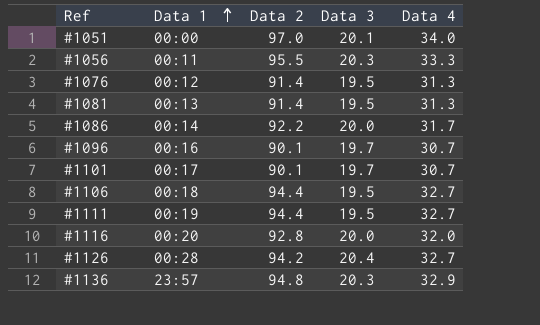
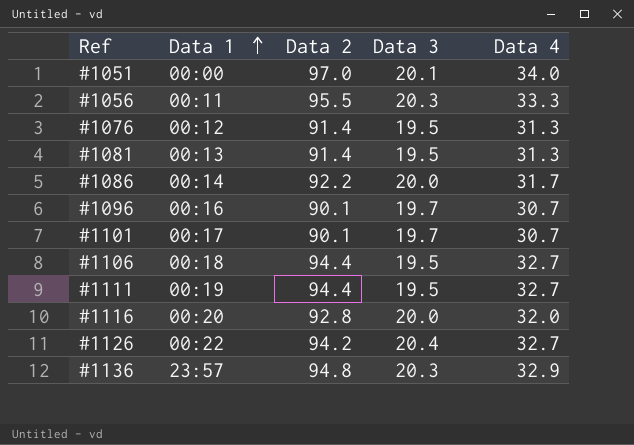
#1126 | Data 1: 00:28 -> 00:22

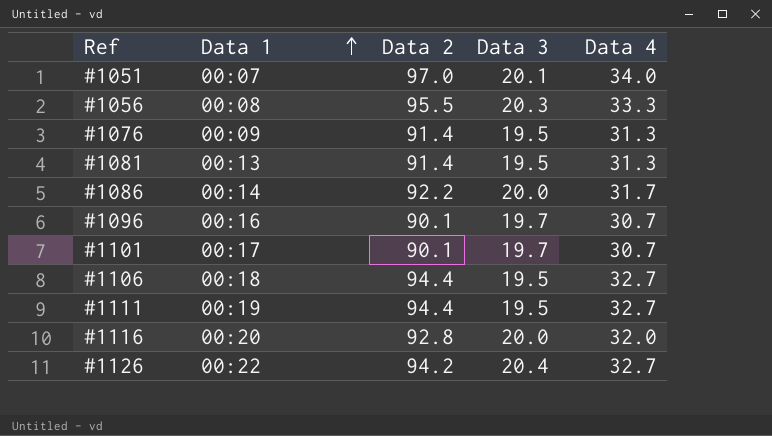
row #1136: 23:57 | 94.8 | 20.3 | 32.9 -> none
#1051 | Data 1: 00:00 -> 00:07
#1056 | Data 1: 00:11 -> 00:08
#1076 | Data 1: 00:12 -> 00:09

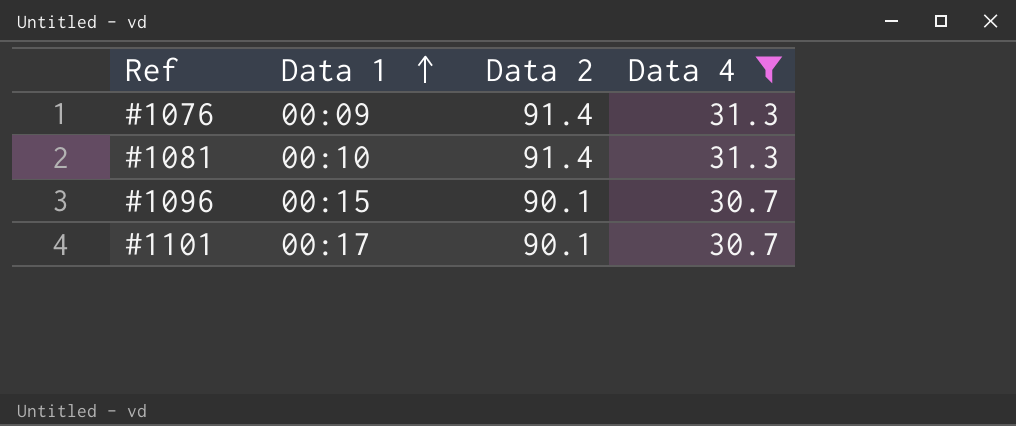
filter: none -> Data 4 <= 31.3
column Data 3 | position: 4 -> none
#1081 | Data 1: 00:13 -> 00:10
#1096 | Data 1: 00:16 -> 00:15

